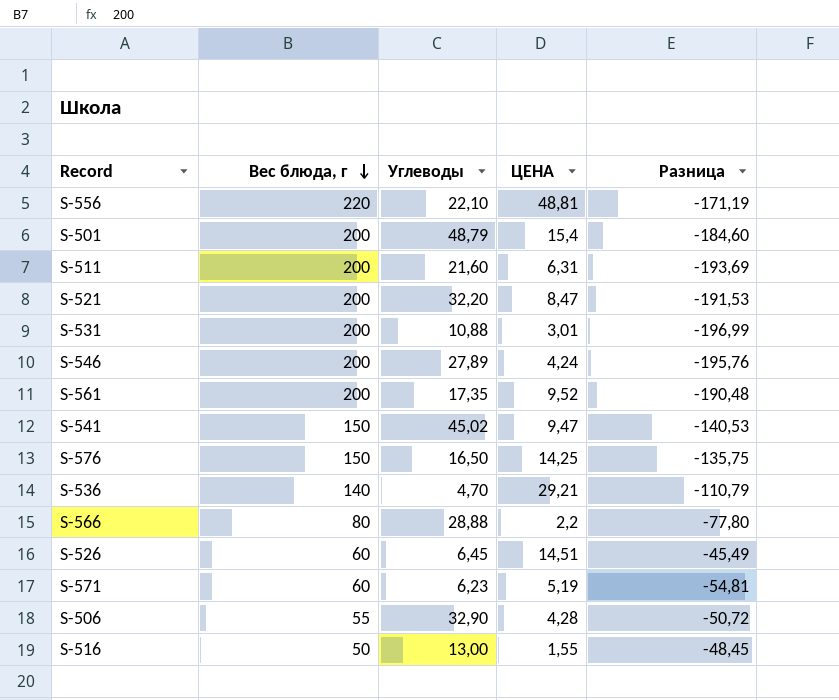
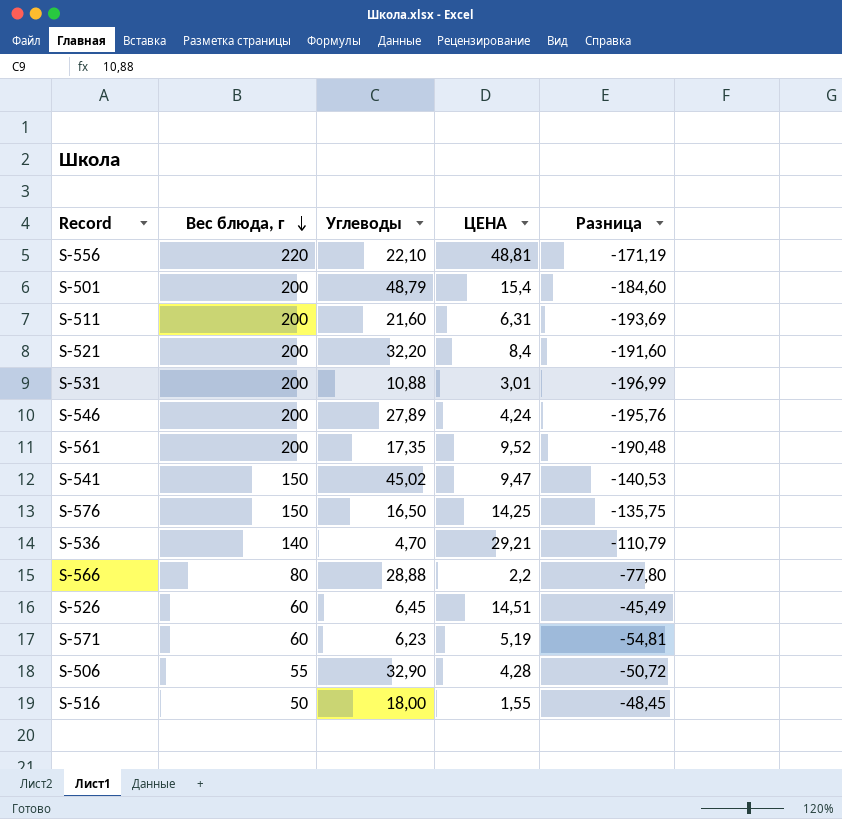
S-521 | ЦЕНА: 8,47 -> 8,4
S-521 | Разница: -191,53 -> -191,60
S-516 | Углеводы: 13,00 -> 18,00

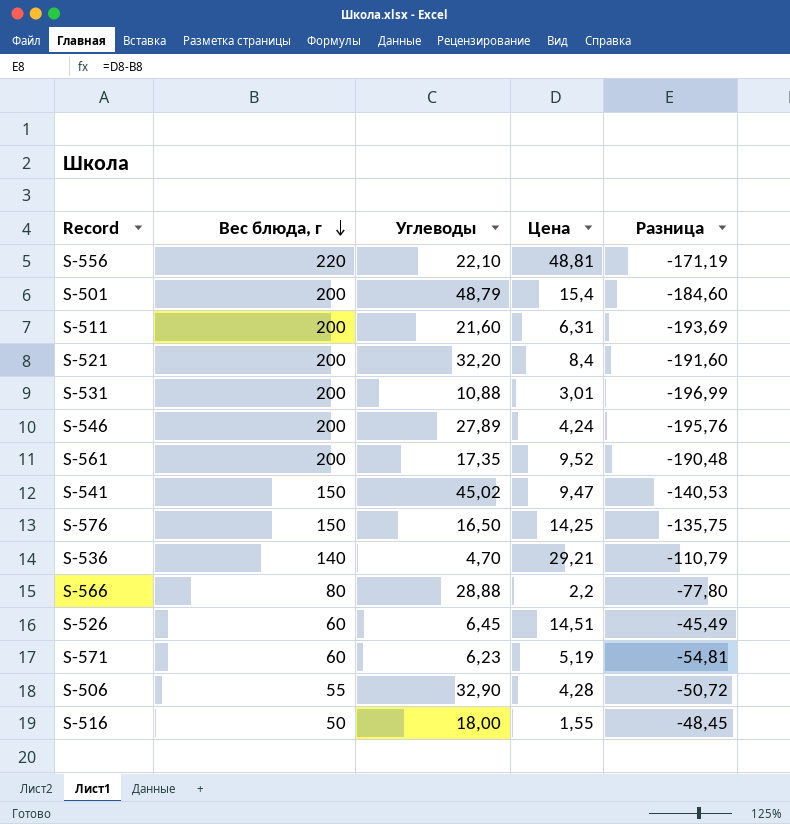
column name: ЦЕНА -> Цена

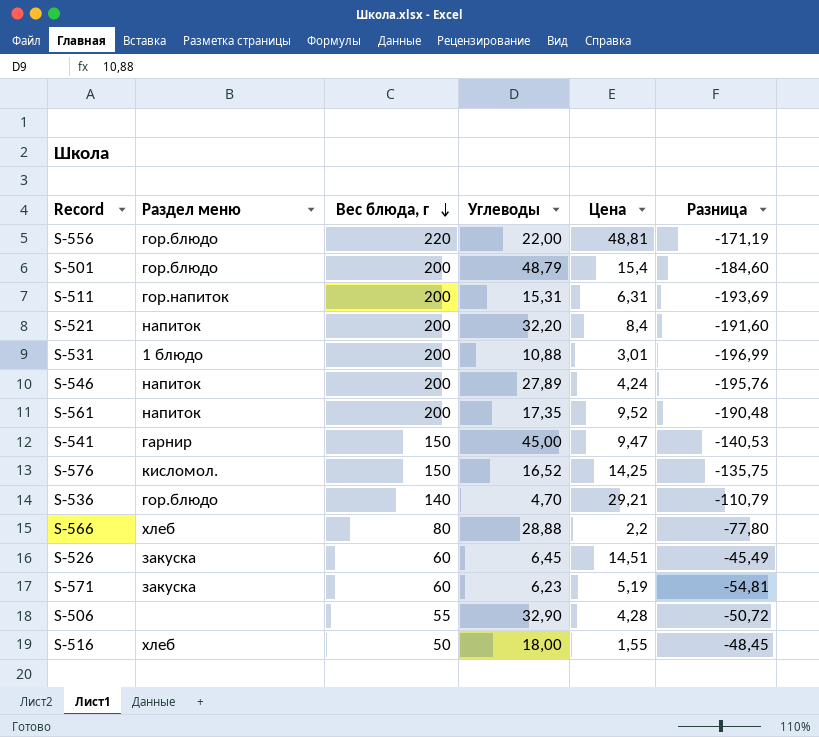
column Раздел меню | position: none -> 2
S-556 | Углеводы: 22,10 -> 22,00
S-511 | Углеводы: 21,60 -> 15,31
S-541 | Углеводы: 45,02 -> 45,00
S-576 | Углеводы: 16,50 -> 16,52

